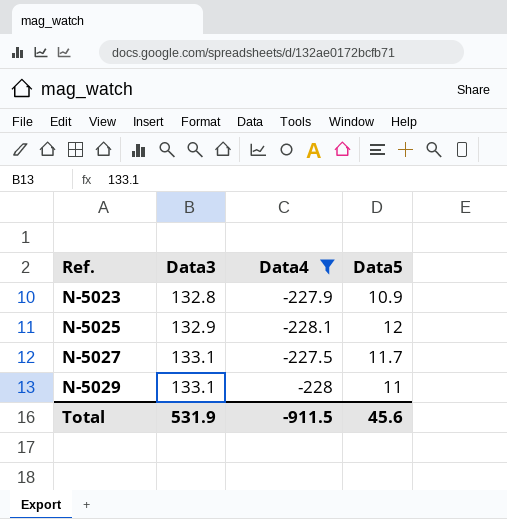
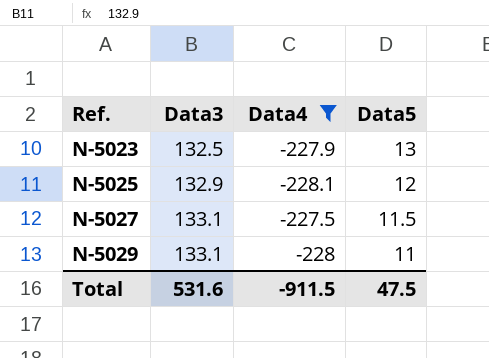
N-5023 | Data3: 132.8 -> 132.5
N-5023 | Data5: 10.9 -> 13
N-5027 | Data5: 11.7 -> 11.5
Total | Data3: 531.9 -> 531.6
Total | Data5: 45.6 -> 47.5

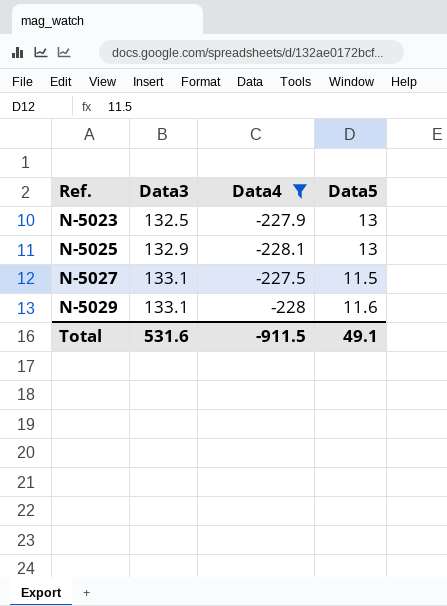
N-5025 | Data5: 12 -> 13
N-5029 | Data5: 11 -> 11.6
Total | Data5: 47.5 -> 49.1

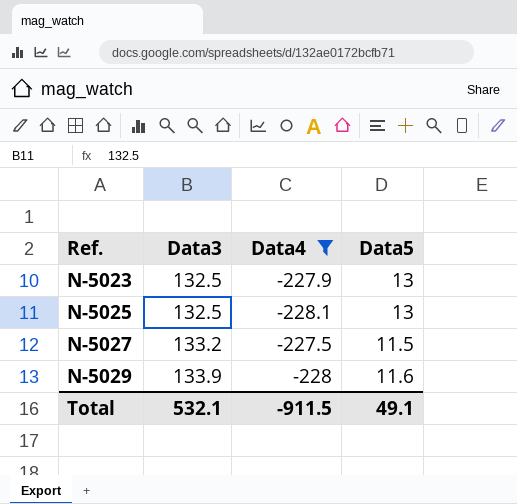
N-5025 | Data3: 132.9 -> 132.5
N-5027 | Data3: 133.1 -> 133.2
N-5029 | Data3: 133.1 -> 133.9
Total | Data3: 531.6 -> 532.1

